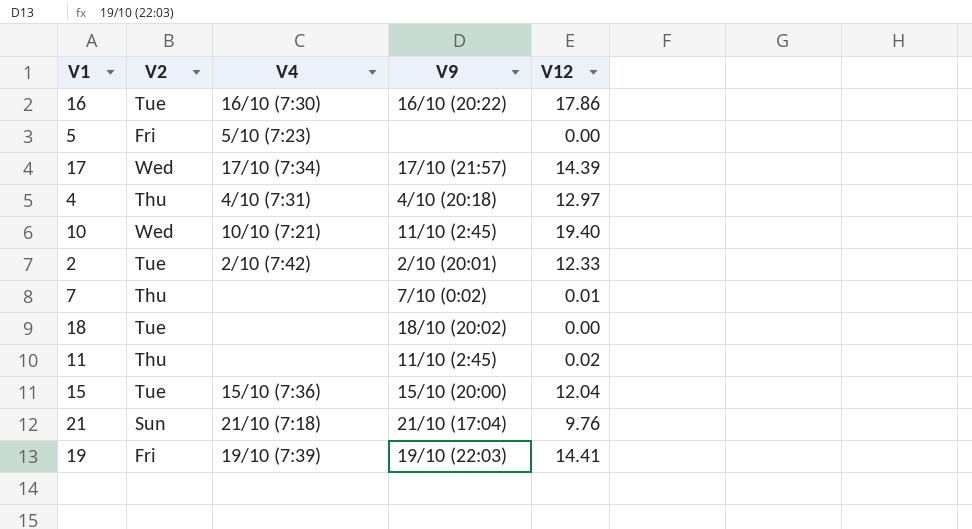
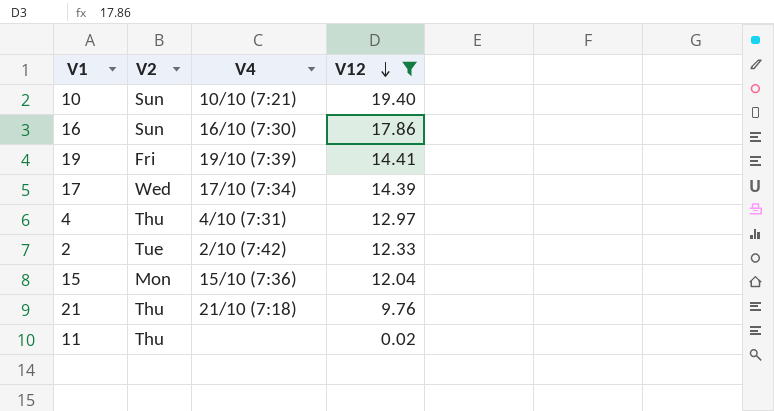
filter: none -> V12 >= 0.02
row order: none -> V12 descending
column V9 | position: 4 -> none
10 | V2: Wed -> Sun
16 | V2: Tue -> Sun
15 | V2: Tue -> Mon
21 | V2: Sun -> Thu

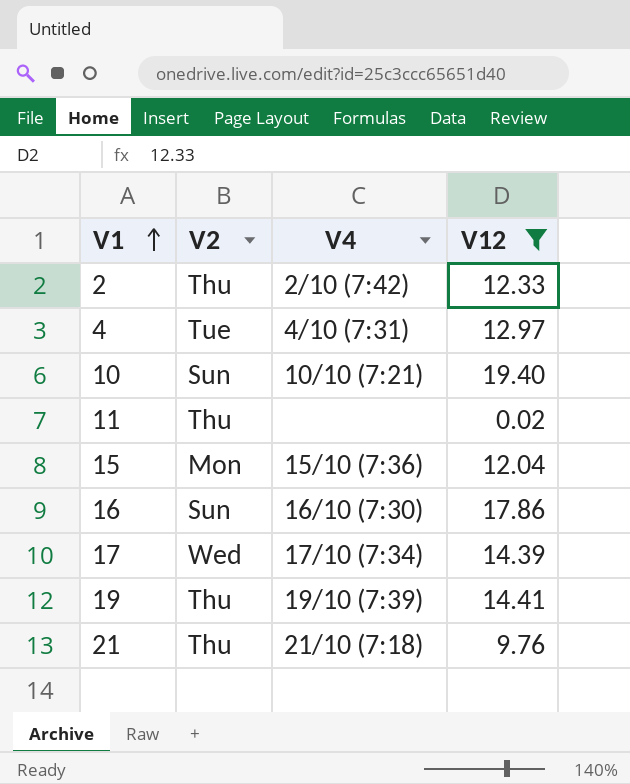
row order: V12 descending -> V1 ascending
2 | V2: Tue -> Thu
4 | V2: Thu -> Tue
19 | V2: Fri -> Thu

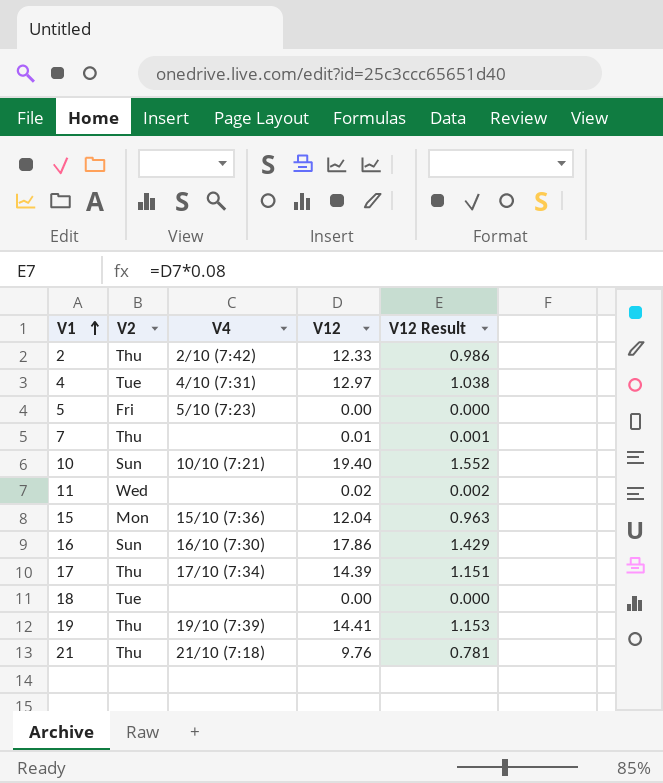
filter: V12 >= 0.02 -> none
column V12 Result | formula: none -> [V12] * 0.08
11 | V2: Thu -> Wed
17 | V2: Wed -> Thu

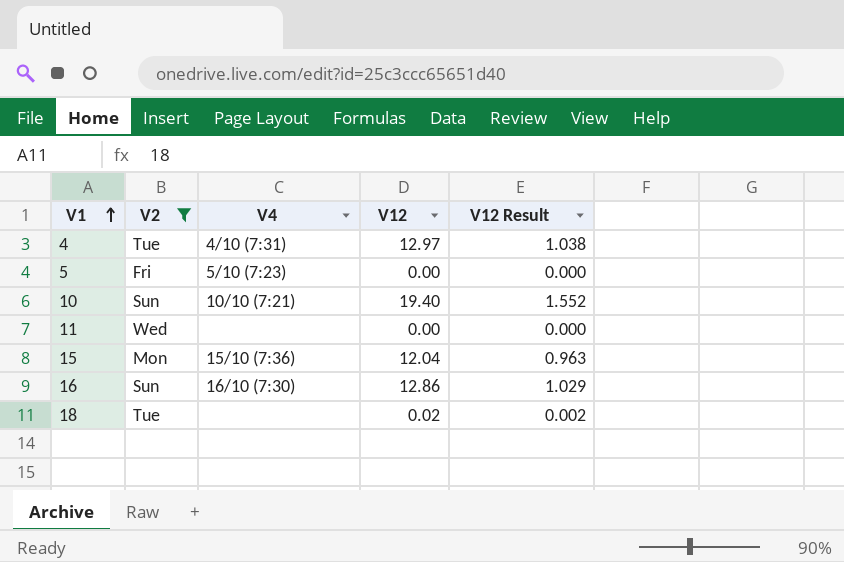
filter: none -> V2 != Thu
11 | V12: 0.02 -> 0.00
11 | V12 Result: 0.002 -> 0.000
16 | V12: 17.86 -> 12.86
16 | V12 Result: 1.429 -> 1.029
18 | V12: 0.00 -> 0.02
18 | V12 Result: 0.000 -> 0.002

